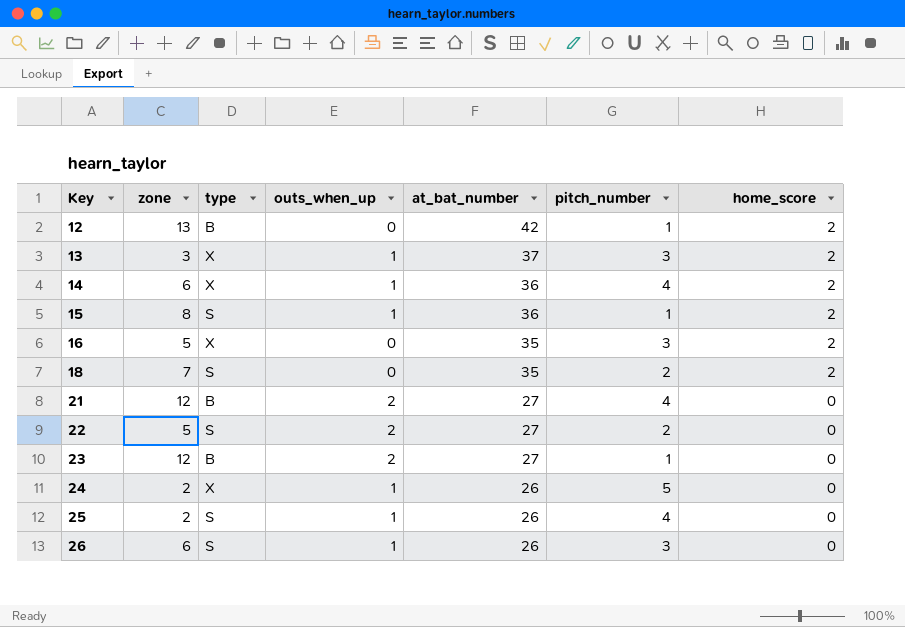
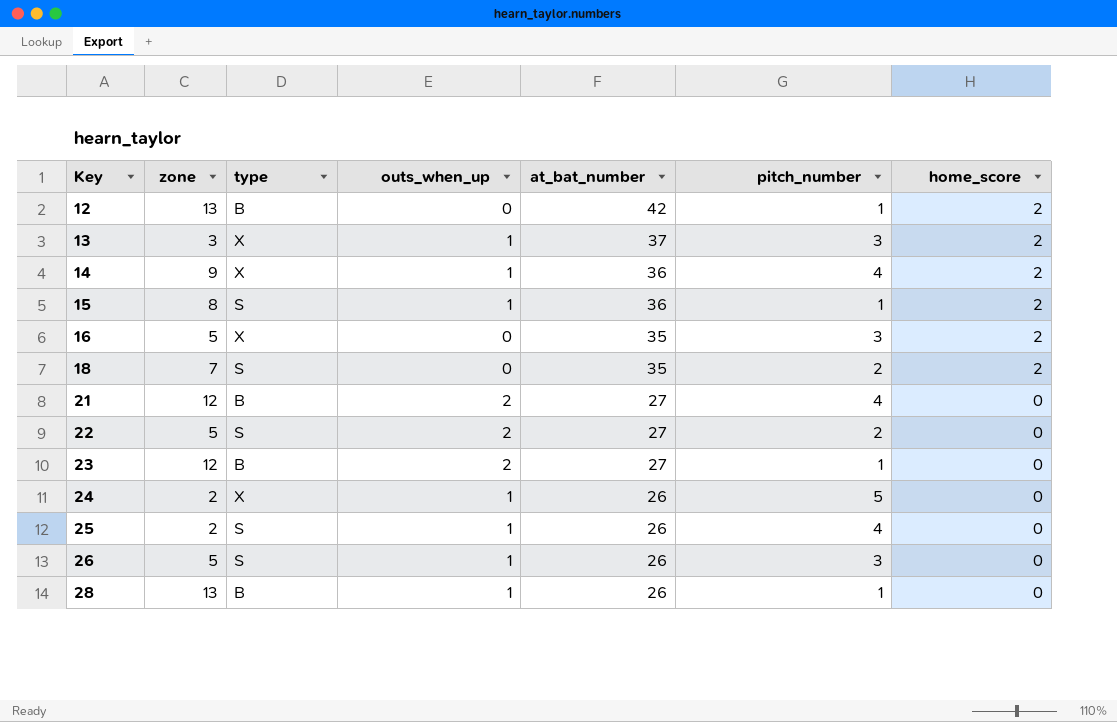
14 | zone: 6 -> 9
26 | zone: 6 -> 5
row 28: none -> 13 | B | 1 | 26 | 1 | 0

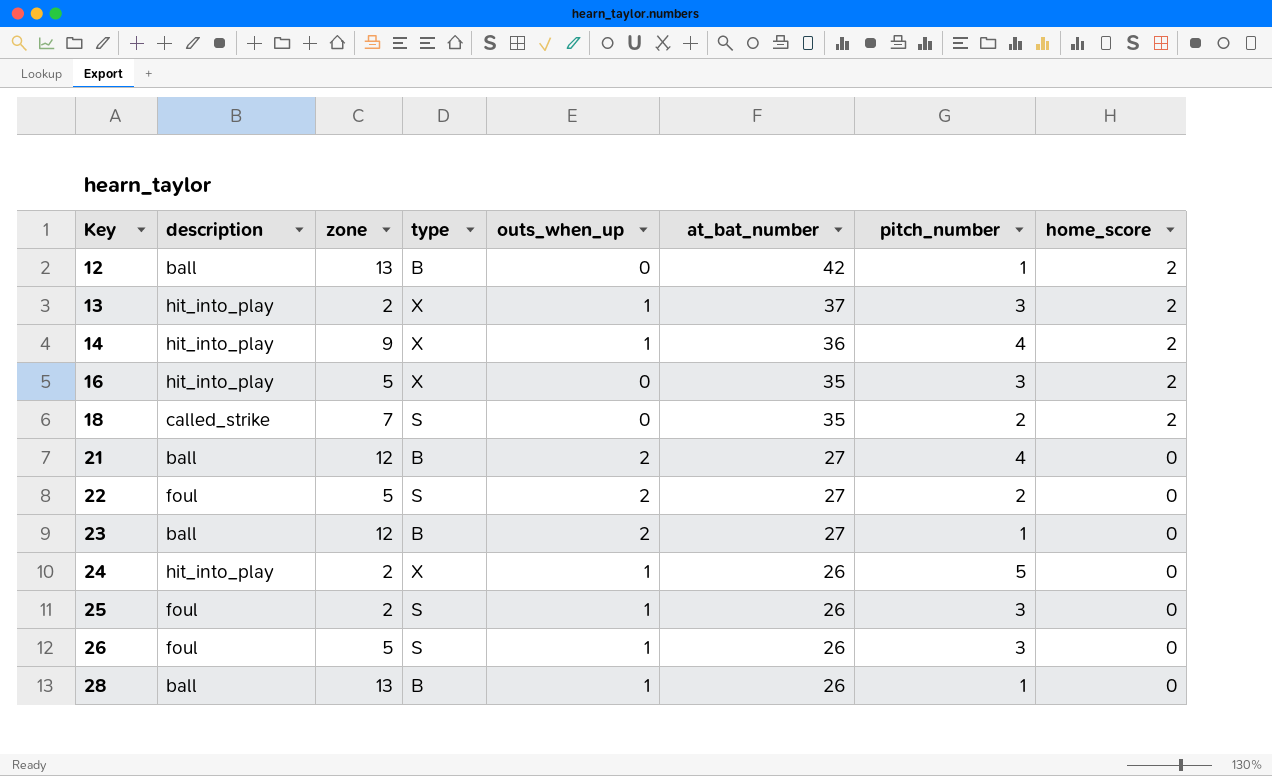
column description | position: none -> 2
row 15: 8 | S | 1 | 36 | 1 | 2 -> none
13 | zone: 3 -> 2
25 | pitch_number: 4 -> 3

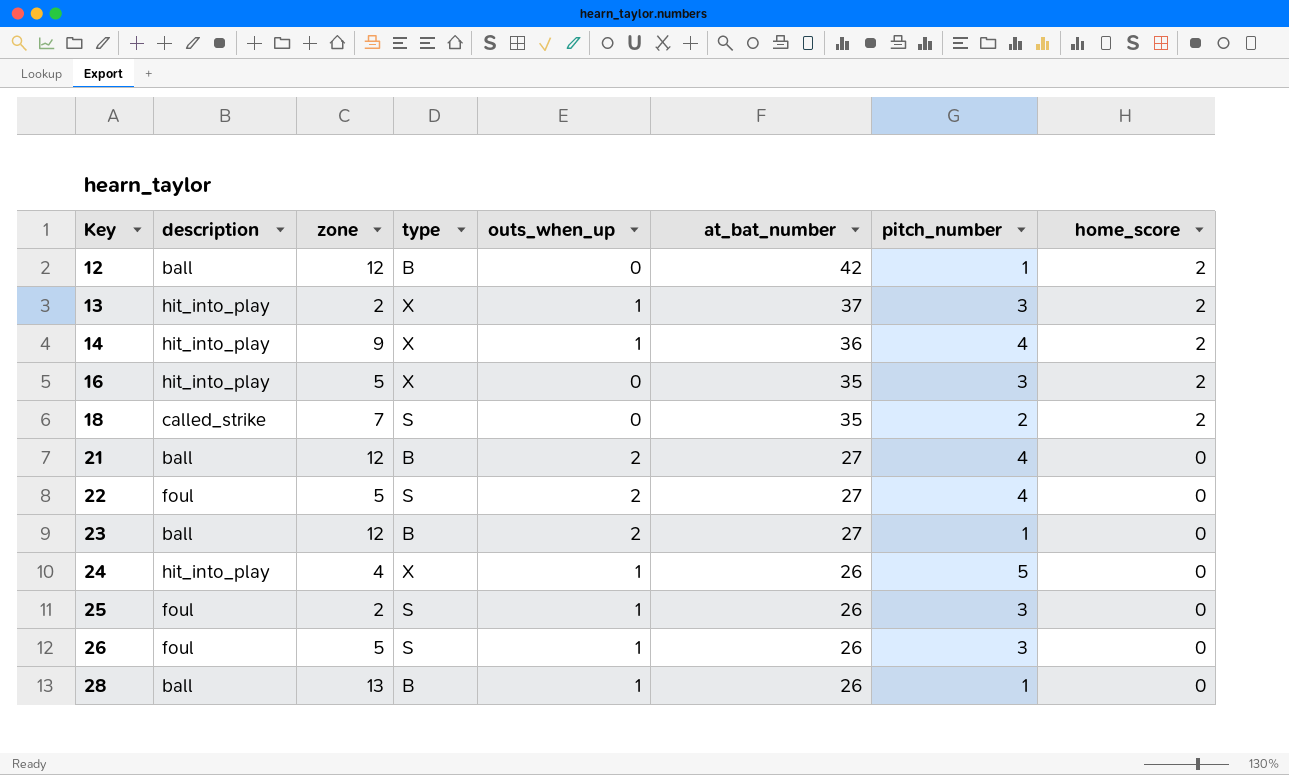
12 | zone: 13 -> 12
22 | pitch_number: 2 -> 4
24 | zone: 2 -> 4

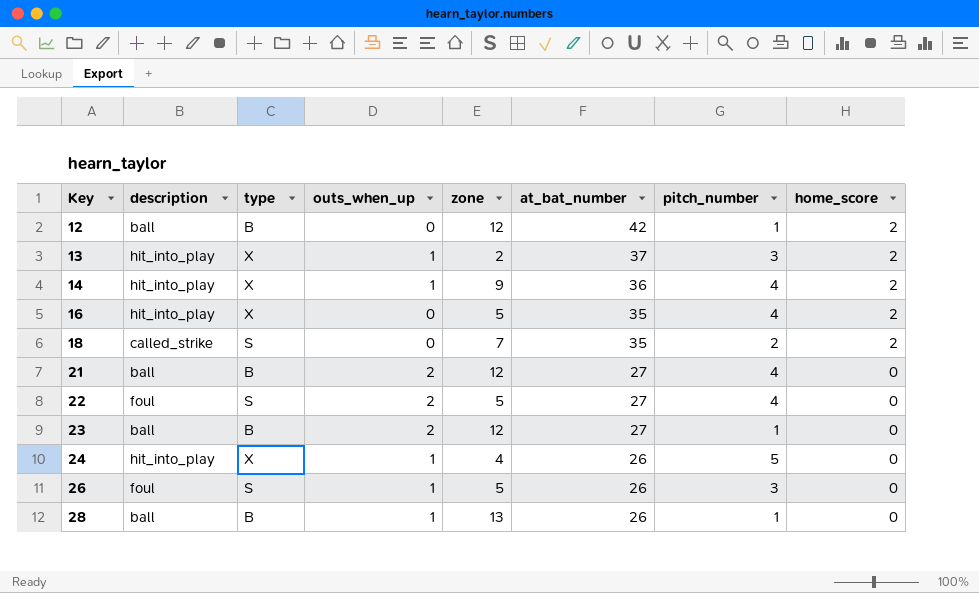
column zone | position: 3 -> 5
row 25: foul | 2 | S | 1 | 26 | 3 | 0 -> none
16 | pitch_number: 3 -> 4

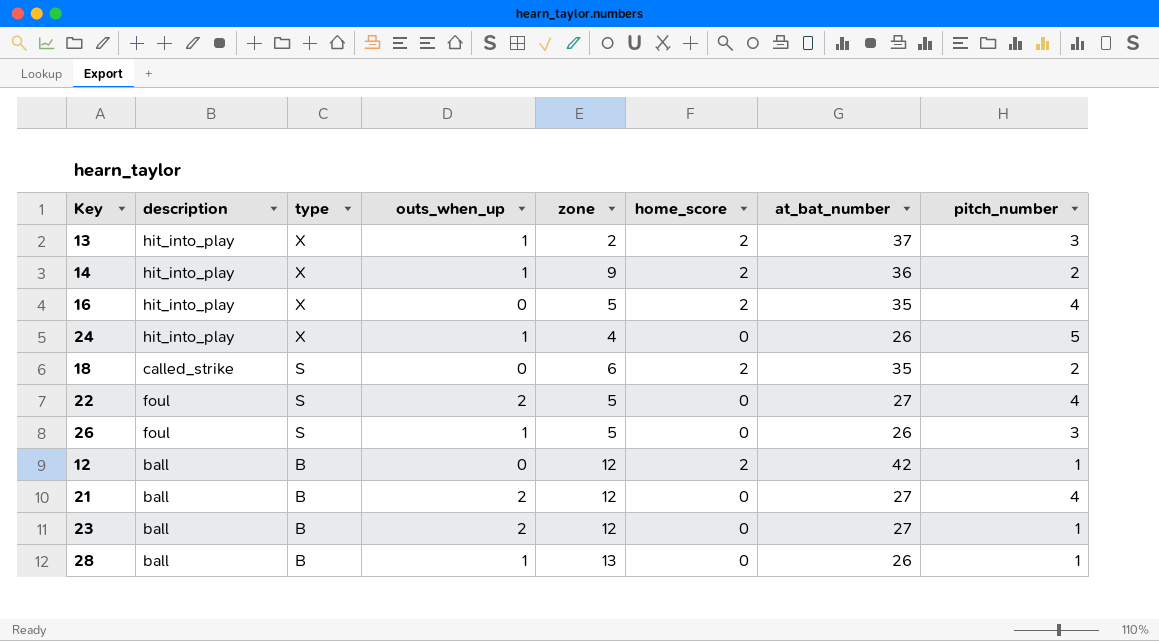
row order: Key ascending -> type descending
column home_score | position: 8 -> 6
14 | pitch_number: 4 -> 2
18 | zone: 7 -> 6

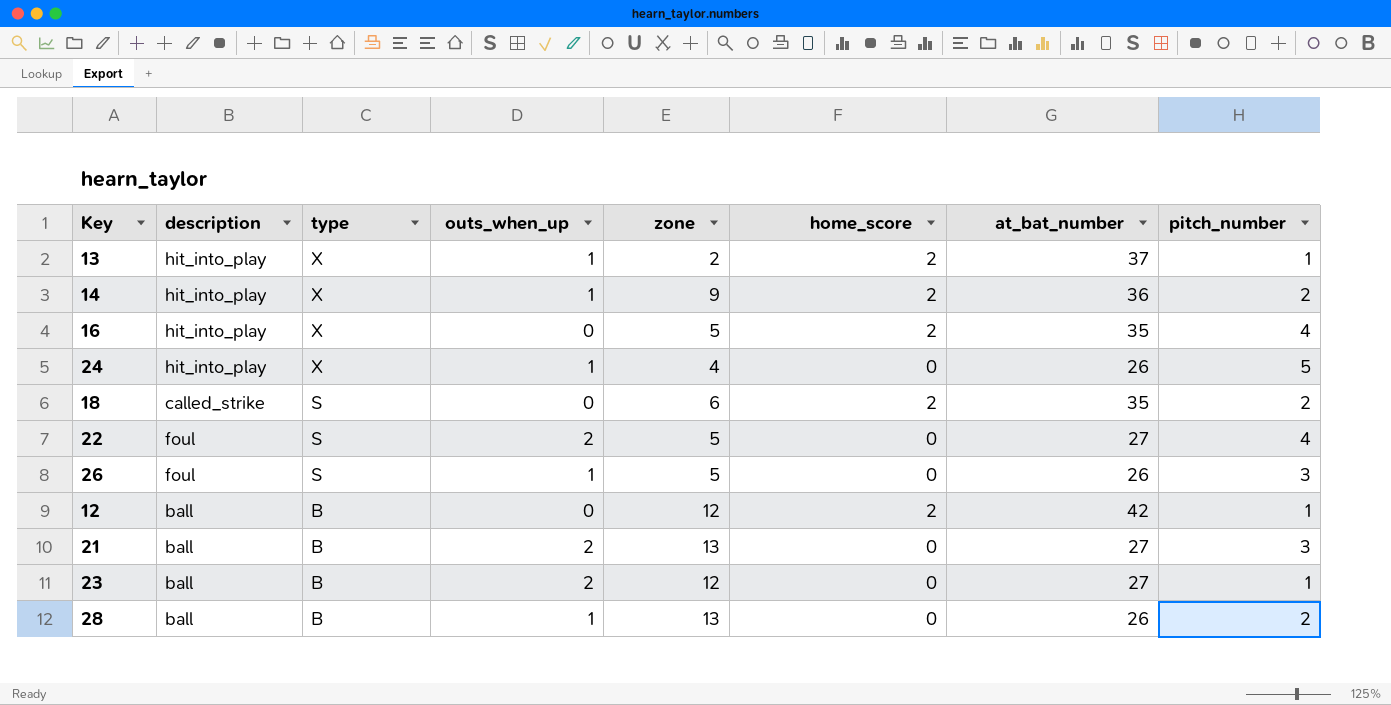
13 | pitch_number: 3 -> 1
21 | zone: 12 -> 13
21 | pitch_number: 4 -> 3
28 | pitch_number: 1 -> 2

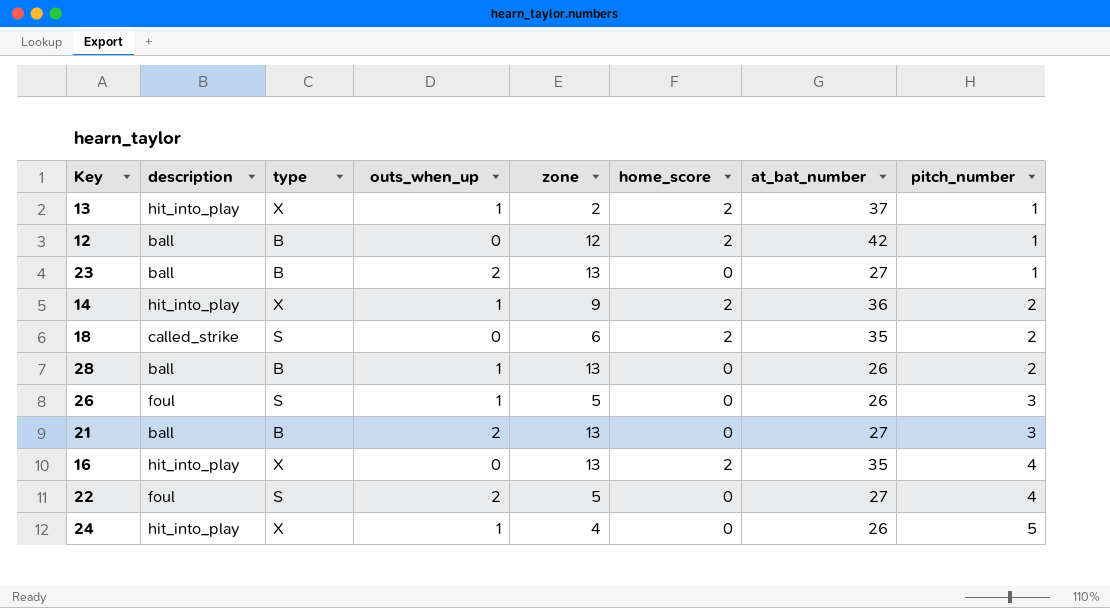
row order: type descending -> pitch_number ascending
23 | zone: 12 -> 13
16 | zone: 5 -> 13

